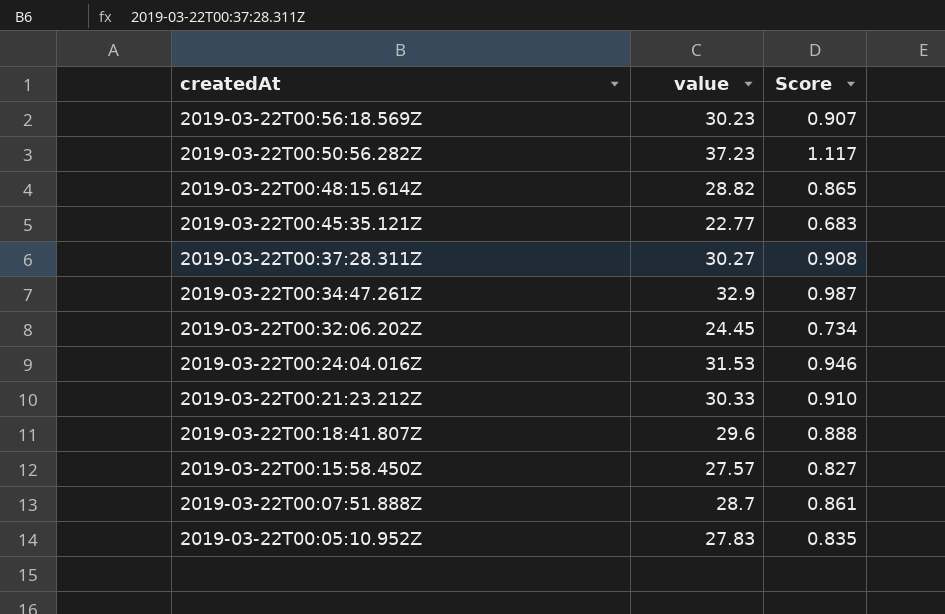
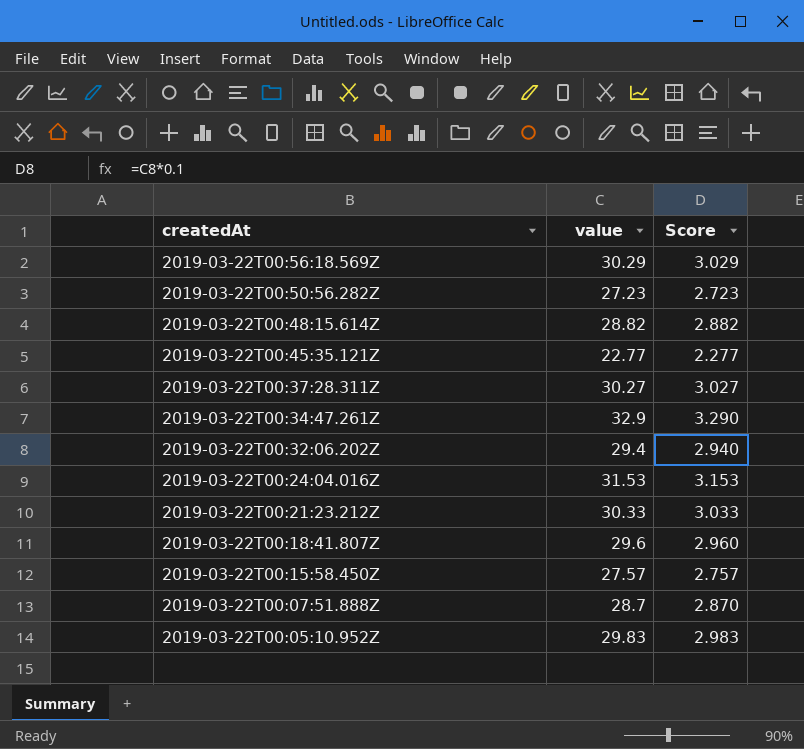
column Score | formula: [value] * 0.03 -> [value] * 0.1
2019-03-22T00:56:18.569Z | value: 30.23 -> 30.29
2019-03-22T00:50:56.282Z | value: 37.23 -> 27.23
2019-03-22T00:32:06.202Z | value: 24.45 -> 29.4
2019-03-22T00:05:10.952Z | value: 27.83 -> 29.83

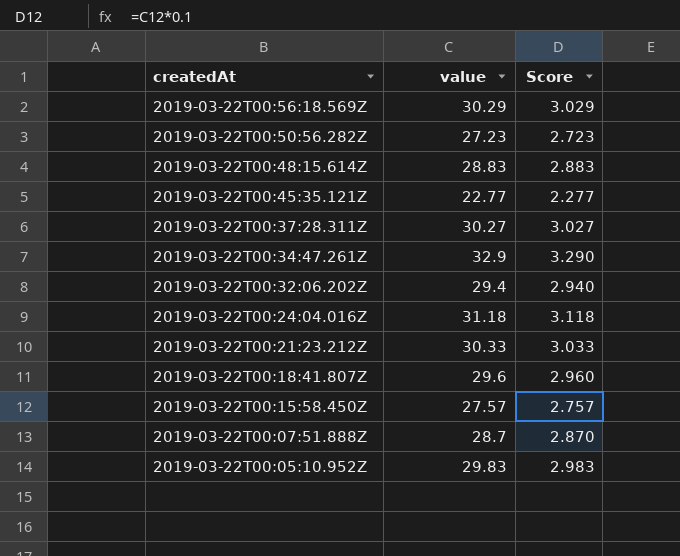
2019-03-22T00:48:15.614Z | value: 28.82 -> 28.83
2019-03-22T00:48:15.614Z | Score: 2.882 -> 2.883
2019-03-22T00:24:04.016Z | value: 31.53 -> 31.18
2019-03-22T00:24:04.016Z | Score: 3.153 -> 3.118

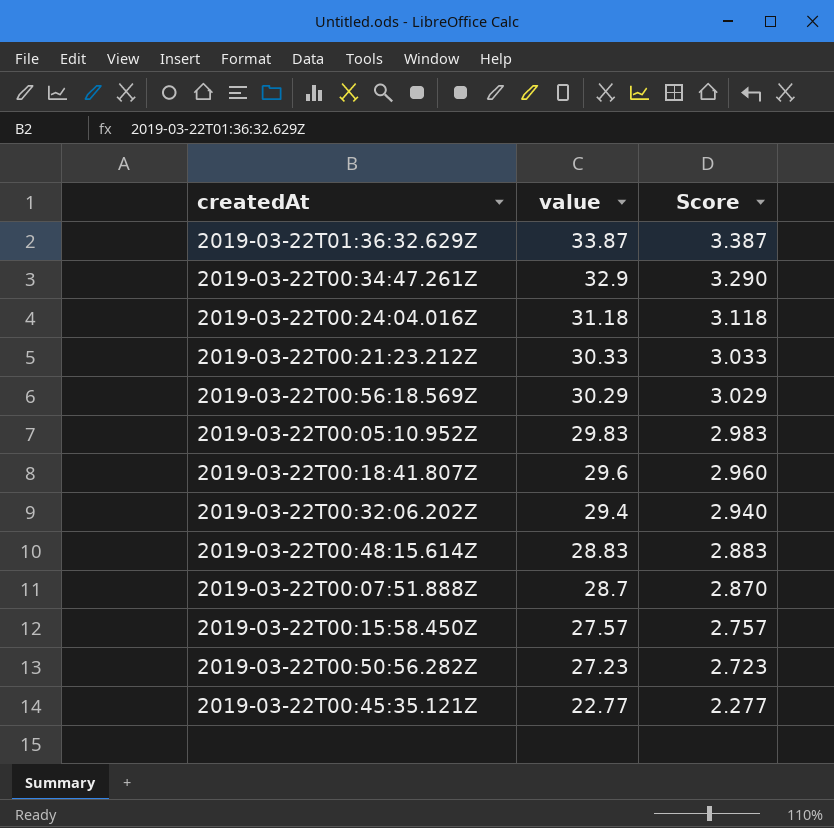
row order: createdAt descending -> value descending
row 2019-03-22T00:37:28.311Z: 30.27 | 3.027 -> none
row 2019-03-22T01:36:32.629Z: none -> 33.87 | 3.387

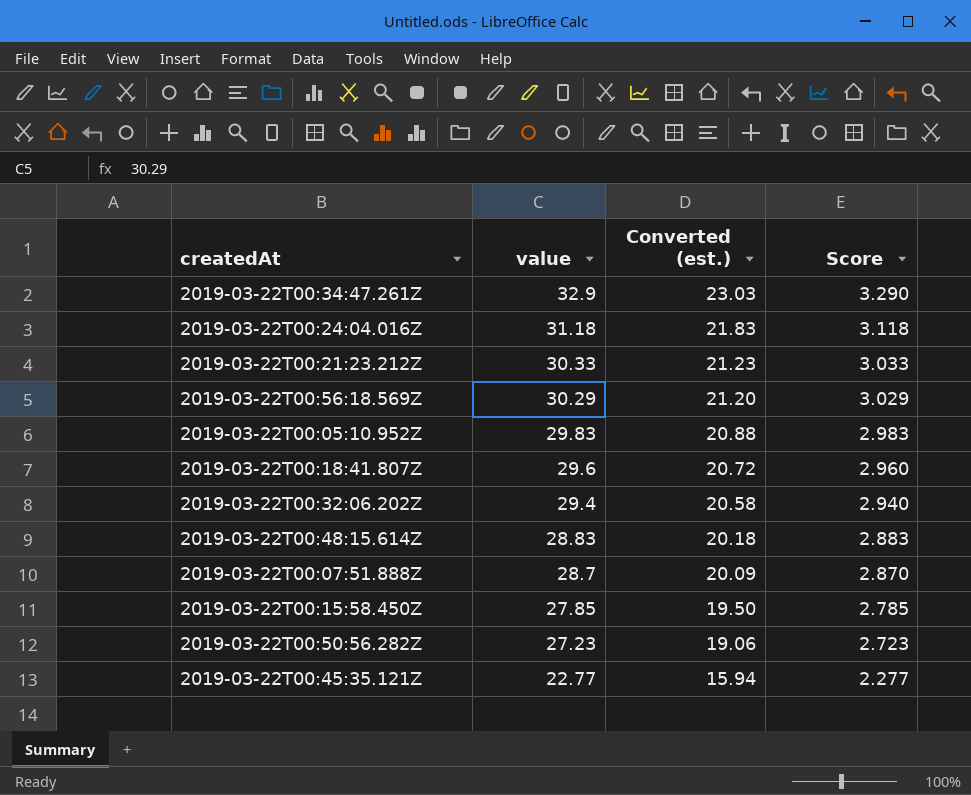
column Converted (est.) | formula: none -> [value] * 0.7
row 2019-03-22T01:36:32.629Z: 33.87 | 3.387 -> none
2019-03-22T00:15:58.450Z | value: 27.57 -> 27.85
2019-03-22T00:15:58.450Z | Score: 2.757 -> 2.785

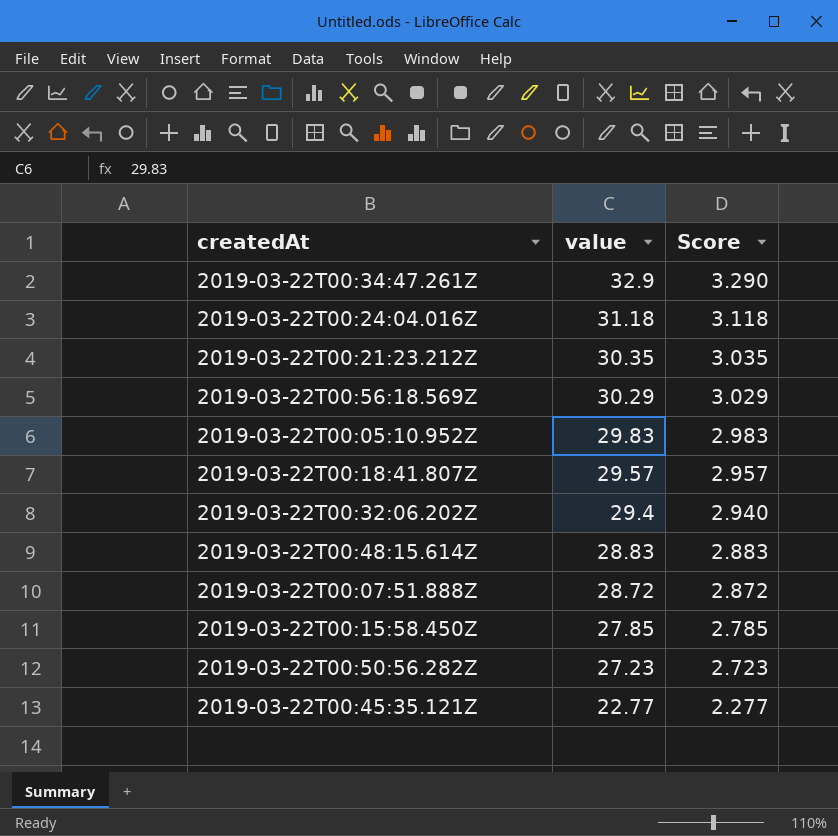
column Converted (est.) | formula: [value] * 0.7 -> none
2019-03-22T00:21:23.212Z | value: 30.33 -> 30.35
2019-03-22T00:21:23.212Z | Score: 3.033 -> 3.035
2019-03-22T00:18:41.807Z | value: 29.6 -> 29.57
2019-03-22T00:18:41.807Z | Score: 2.960 -> 2.957
2019-03-22T00:07:51.888Z | value: 28.7 -> 28.72
2019-03-22T00:07:51.888Z | Score: 2.870 -> 2.872

